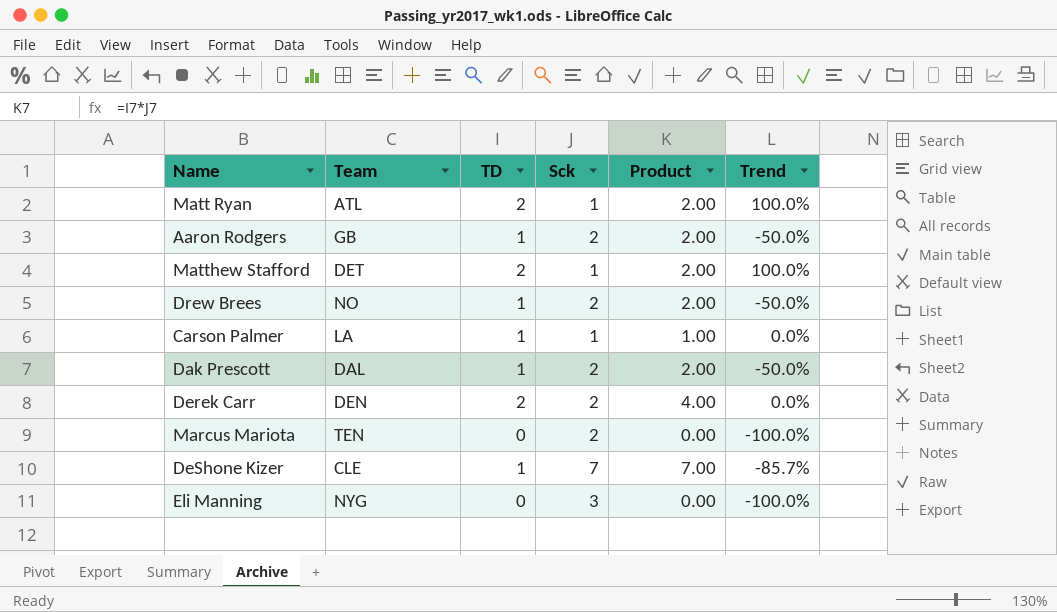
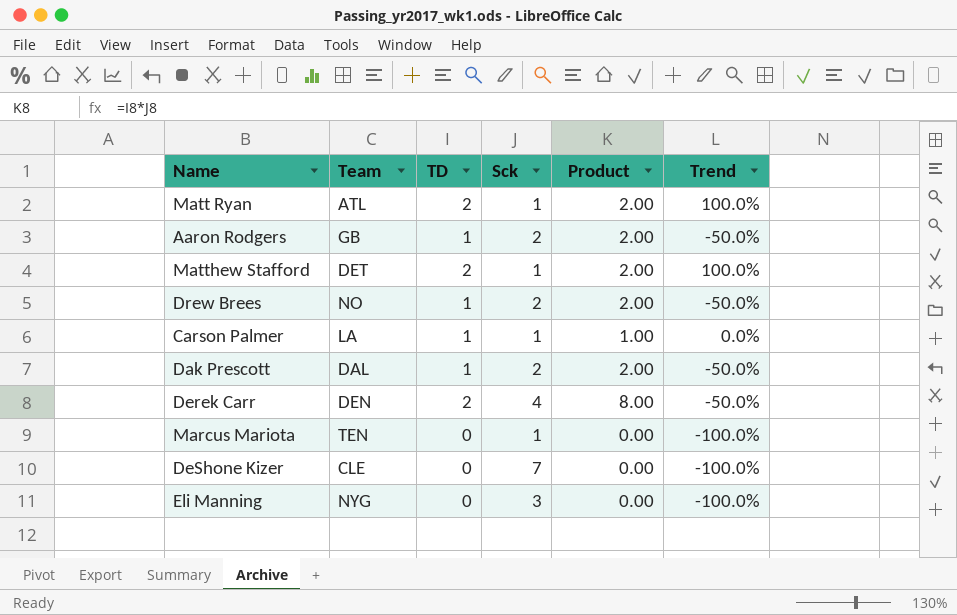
Derek Carr | Sck: 2 -> 4
Derek Carr | Product: 4.00 -> 8.00
Derek Carr | Trend: 0.0% -> -50.0%
Marcus Mariota | Sck: 2 -> 1
DeShone Kizer | TD: 1 -> 0
DeShone Kizer | Product: 7.00 -> 0.00
DeShone Kizer | Trend: -85.7% -> -100.0%

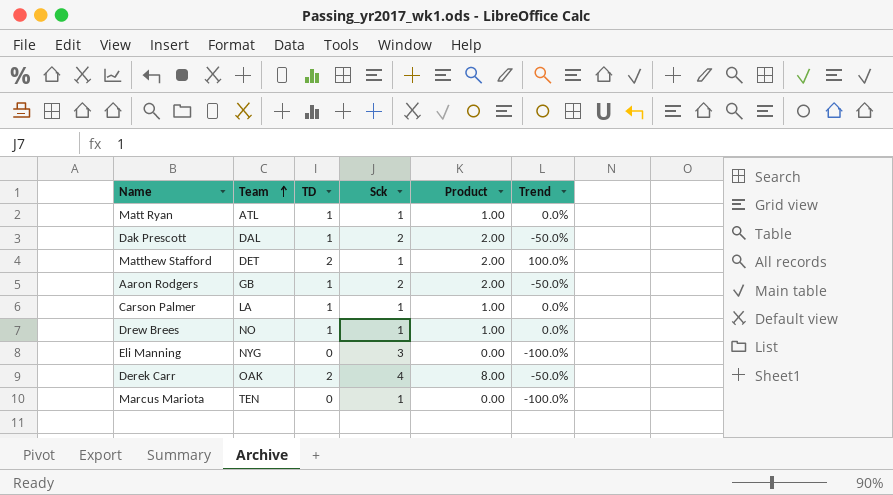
row order: none -> Team ascending
row DeShone Kizer: CLE | 0 | 7 | 0.00 | -100.0% -> none
Matt Ryan | TD: 2 -> 1
Matt Ryan | Product: 2.00 -> 1.00
Matt Ryan | Trend: 100.0% -> 0.0%
Drew Brees | Sck: 2 -> 1
Drew Brees | Product: 2.00 -> 1.00
Drew Brees | Trend: -50.0% -> 0.0%
Derek Carr | Team: DEN -> OAK

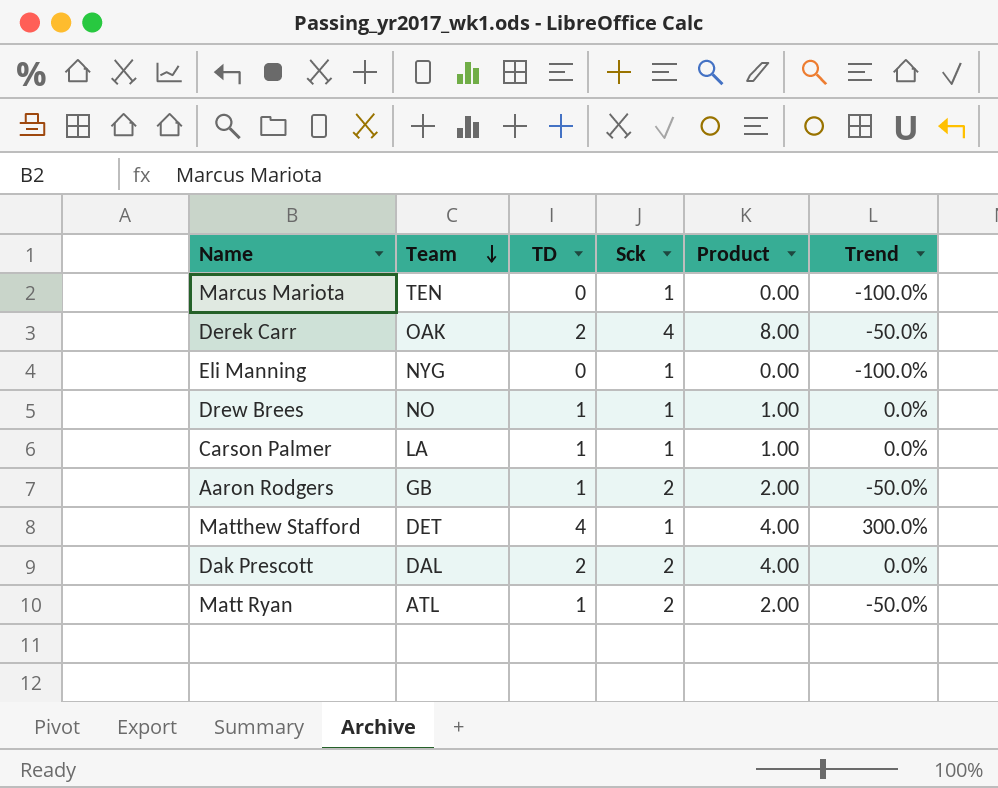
row order: Team ascending -> Team descending
Eli Manning | Sck: 3 -> 1
Matthew Stafford | TD: 2 -> 4
Matthew Stafford | Product: 2.00 -> 4.00
Matthew Stafford | Trend: 100.0% -> 300.0%
Dak Prescott | TD: 1 -> 2
Dak Prescott | Product: 2.00 -> 4.00
Dak Prescott | Trend: -50.0% -> 0.0%
Matt Ryan | Sck: 1 -> 2
Matt Ryan | Product: 1.00 -> 2.00
Matt Ryan | Trend: 0.0% -> -50.0%

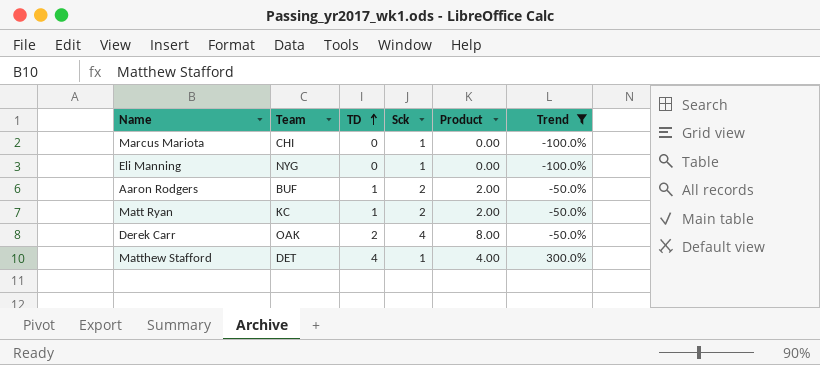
filter: none -> Trend != 0.0%
row order: Team descending -> TD ascending
Marcus Mariota | Team: TEN -> CHI
Aaron Rodgers | Team: GB -> BUF
Matt Ryan | Team: ATL -> KC

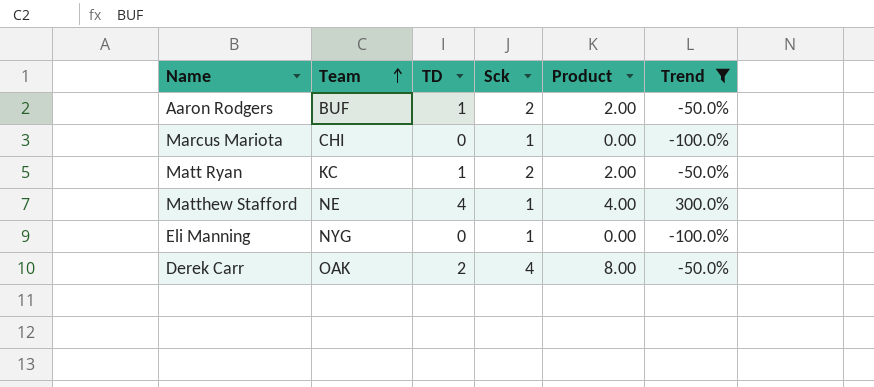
row order: TD ascending -> Team ascending
Matthew Stafford | Team: DET -> NE

